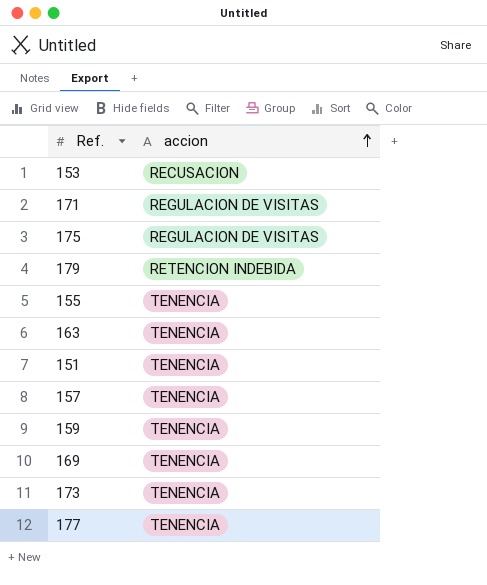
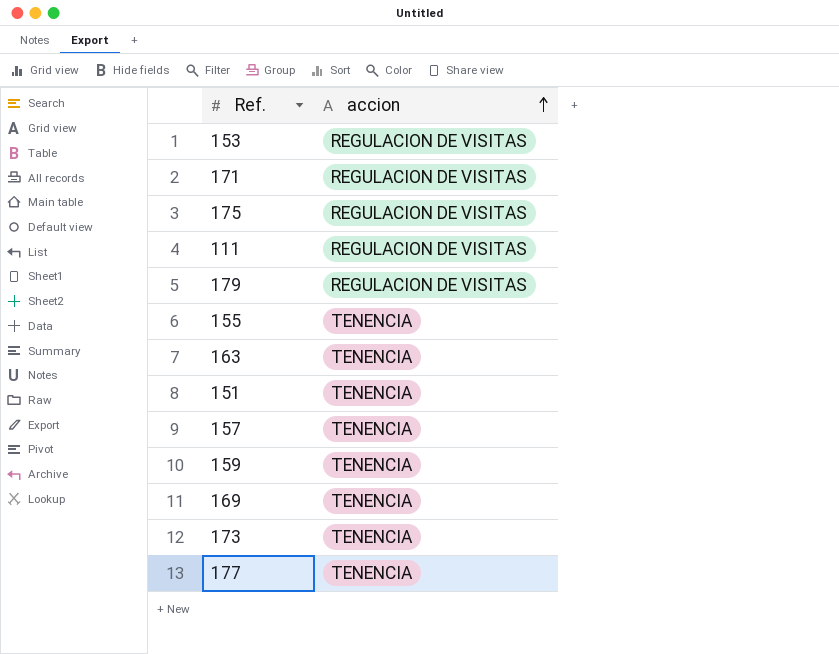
153 | accion: RECUSACION -> REGULACION DE VISITAS
row 111: none -> REGULACION DE VISITAS
179 | accion: RETENCION INDEBIDA -> REGULACION DE VISITAS

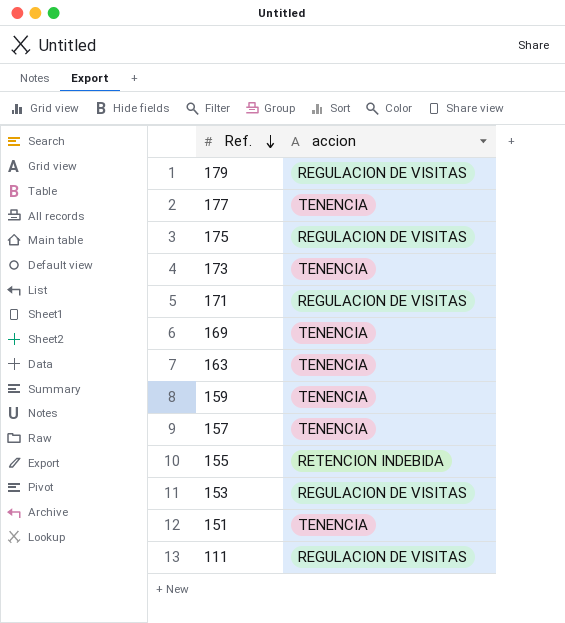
row order: accion ascending -> Ref. descending
155 | accion: TENENCIA -> RETENCION INDEBIDA

